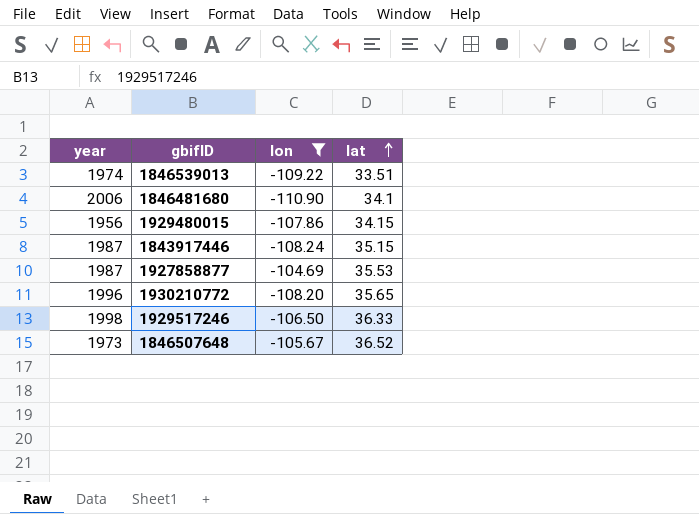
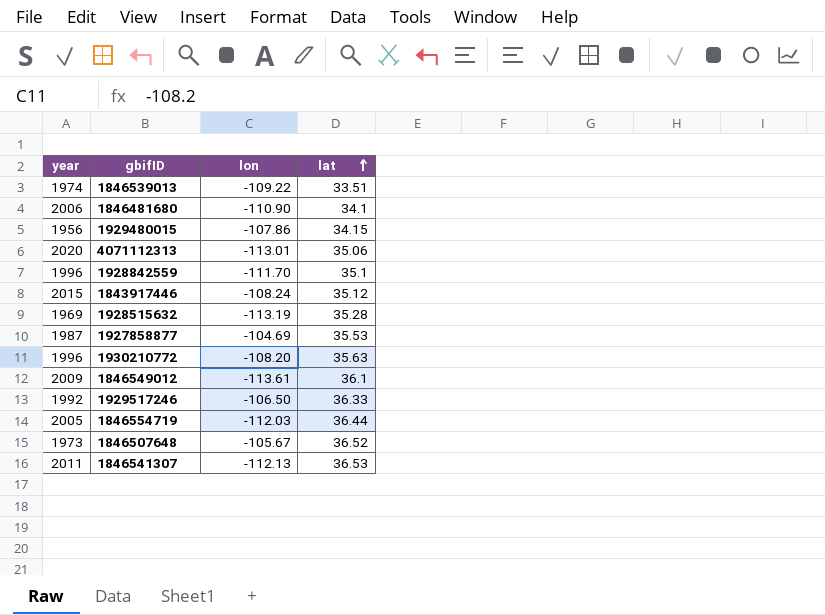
filter: lon >= -110.90 -> none
1843917446 | year: 1987 -> 2015
1843917446 | lat: 35.15 -> 35.12
1930210772 | lat: 35.65 -> 35.63
1929517246 | year: 1998 -> 1992

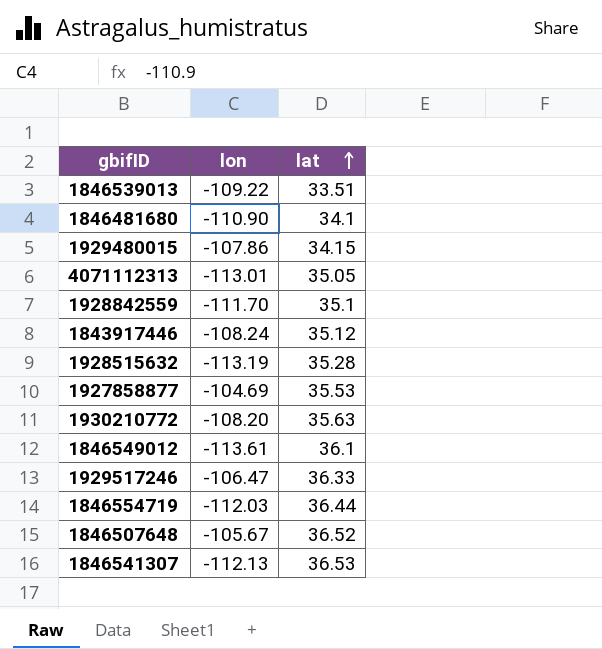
column year | position: 1 -> none
4071112313 | lat: 35.06 -> 35.05
1929517246 | lon: -106.50 -> -106.47

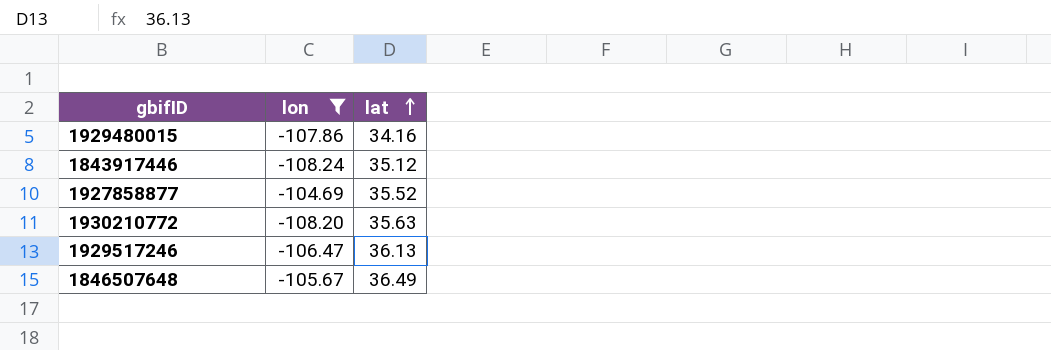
filter: none -> lon >= -108.24
1929480015 | lat: 34.15 -> 34.16
1927858877 | lat: 35.53 -> 35.52
1929517246 | lat: 36.33 -> 36.13
1846507648 | lat: 36.52 -> 36.49

